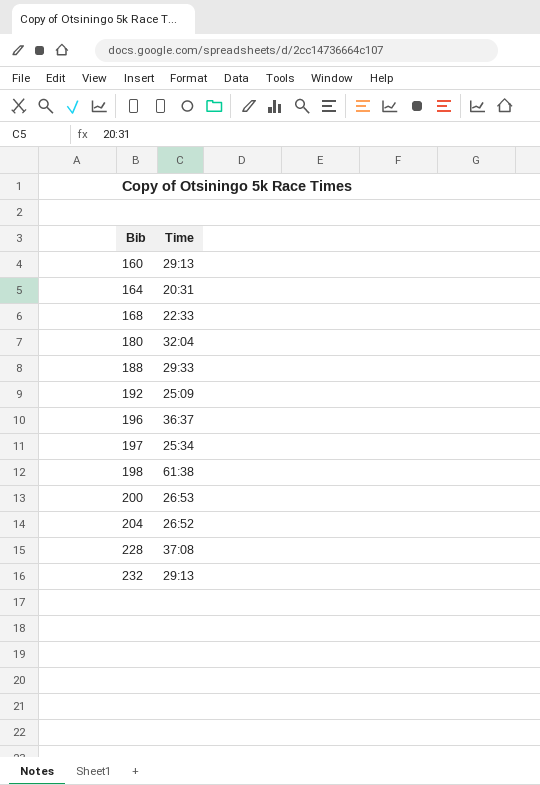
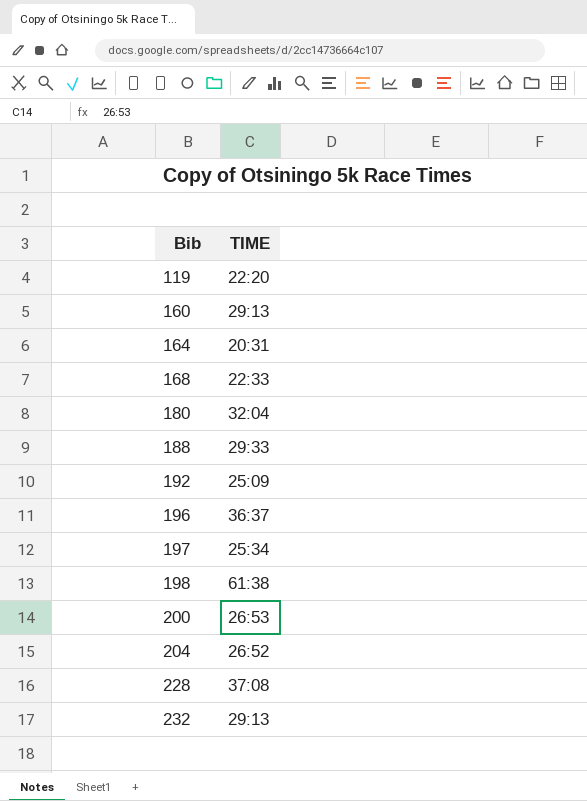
column name: Time -> TIME
row 119: none -> 22:20

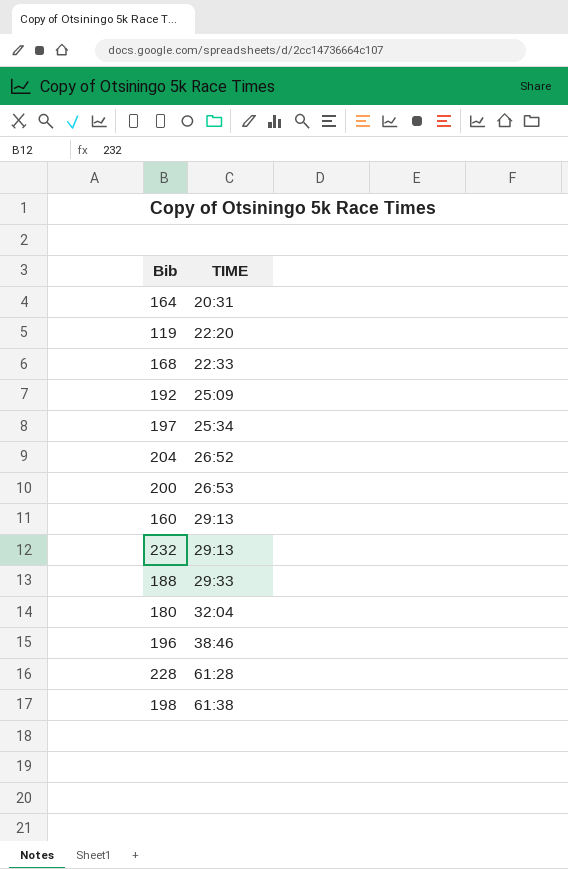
row order: Bib ascending -> TIME ascending
196 | TIME: 36:37 -> 38:46
228 | TIME: 37:08 -> 61:28

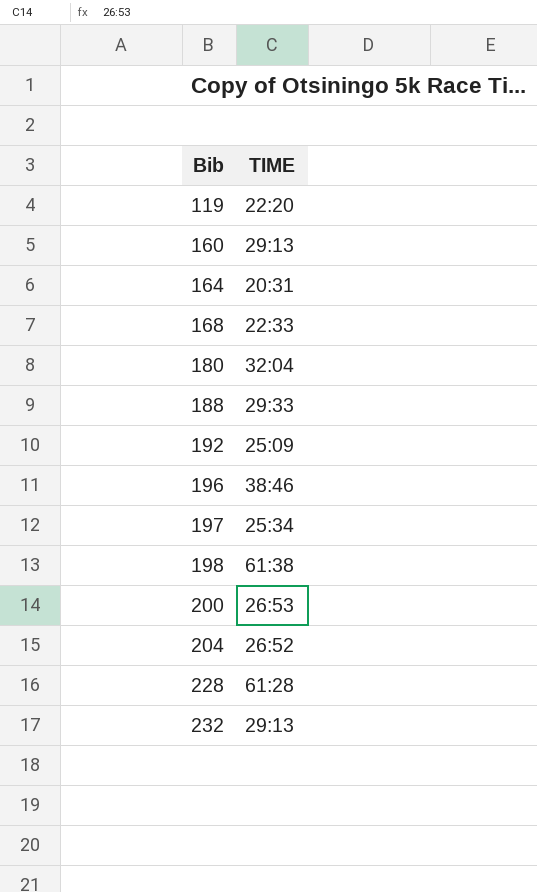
row order: TIME ascending -> Bib ascending

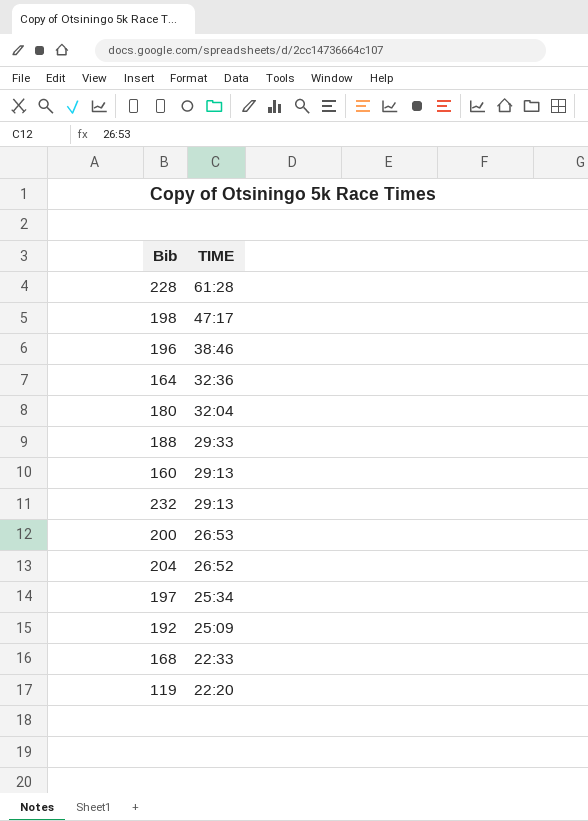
row order: Bib ascending -> TIME descending
198 | TIME: 61:38 -> 47:17
164 | TIME: 20:31 -> 32:36

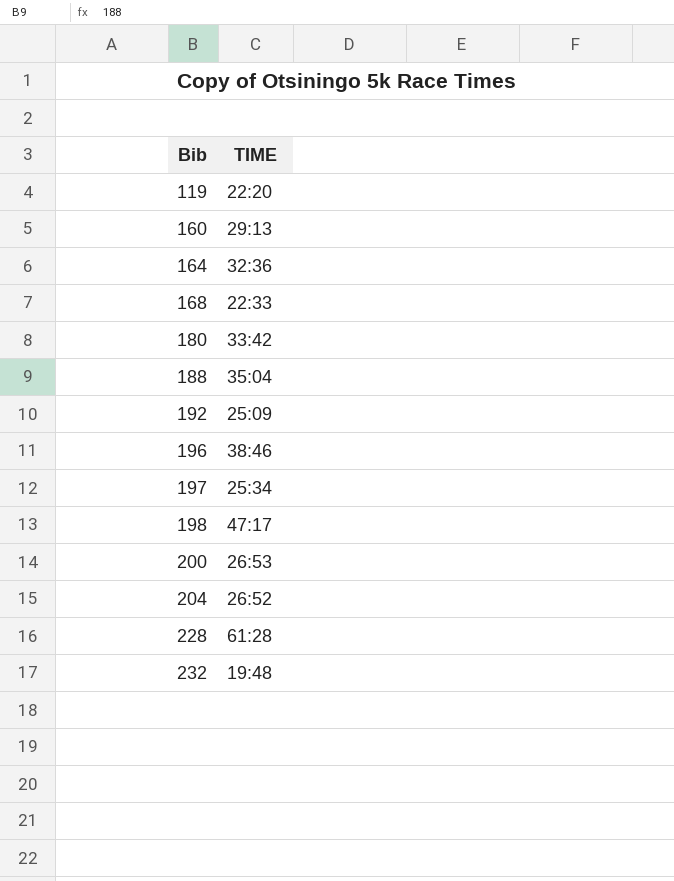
row order: TIME descending -> Bib ascending
180 | TIME: 32:04 -> 33:42
188 | TIME: 29:33 -> 35:04
232 | TIME: 29:13 -> 19:48

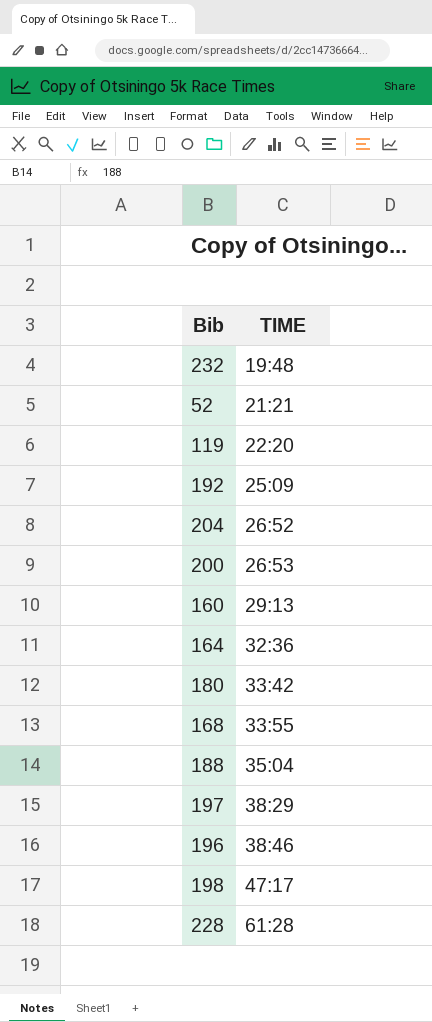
row order: Bib ascending -> TIME ascending
row 52: none -> 21:21
168 | TIME: 22:33 -> 33:55
197 | TIME: 25:34 -> 38:29

